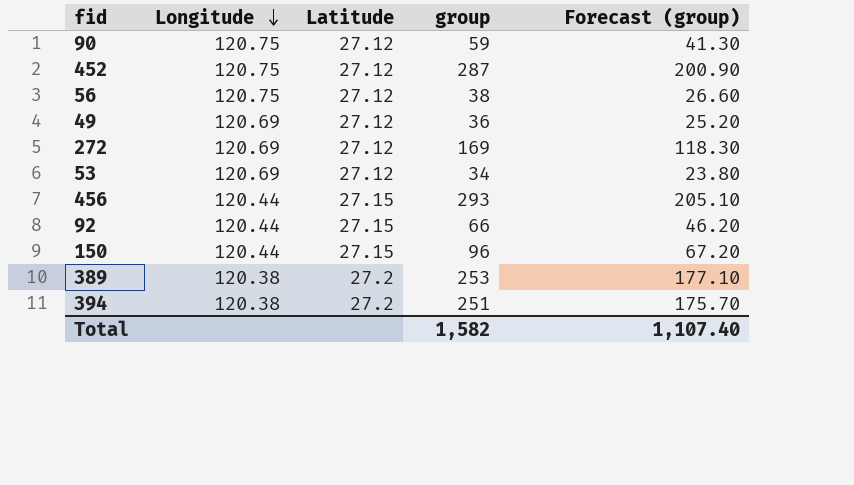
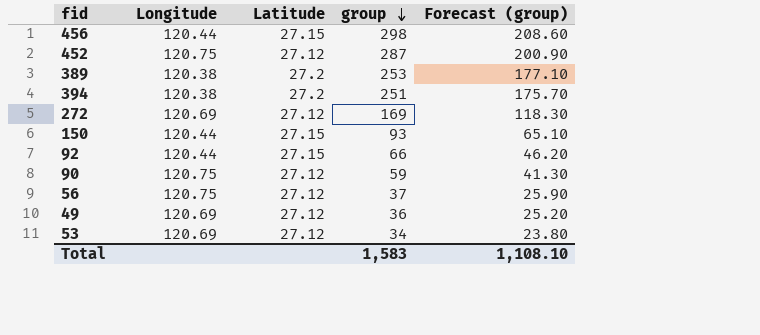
row order: Longitude descending -> group descending
456 | group: 293 -> 298
456 | Forecast (group): 205.10 -> 208.60
150 | group: 96 -> 93
150 | Forecast (group): 67.20 -> 65.10
56 | group: 38 -> 37
56 | Forecast (group): 26.60 -> 25.90
Total | group: 1,582 -> 1,583
Total | Forecast (group): 1,107.40 -> 1,108.10

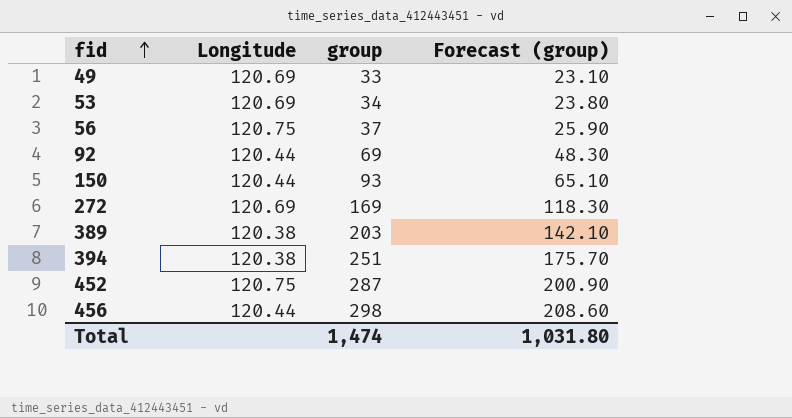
row order: group descending -> fid ascending
column Latitude | position: 3 -> none
row 90: 120.75 | 27.12 | 59 | 41.30 -> none
49 | group: 36 -> 33
49 | Forecast (group): 25.20 -> 23.10
92 | group: 66 -> 69
92 | Forecast (group): 46.20 -> 48.30
389 | group: 253 -> 203
389 | Forecast (group): 177.10 -> 142.10
Total | group: 1,583 -> 1,474
Total | Forecast (group): 1,108.10 -> 1,031.80

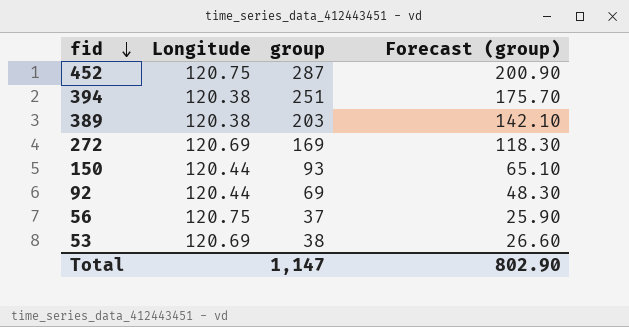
row order: fid ascending -> fid descending
row 49: 120.69 | 33 | 23.10 -> none
row 456: 120.44 | 298 | 208.60 -> none
53 | group: 34 -> 38
53 | Forecast (group): 23.80 -> 26.60
Total | group: 1,474 -> 1,147
Total | Forecast (group): 1,031.80 -> 802.90

